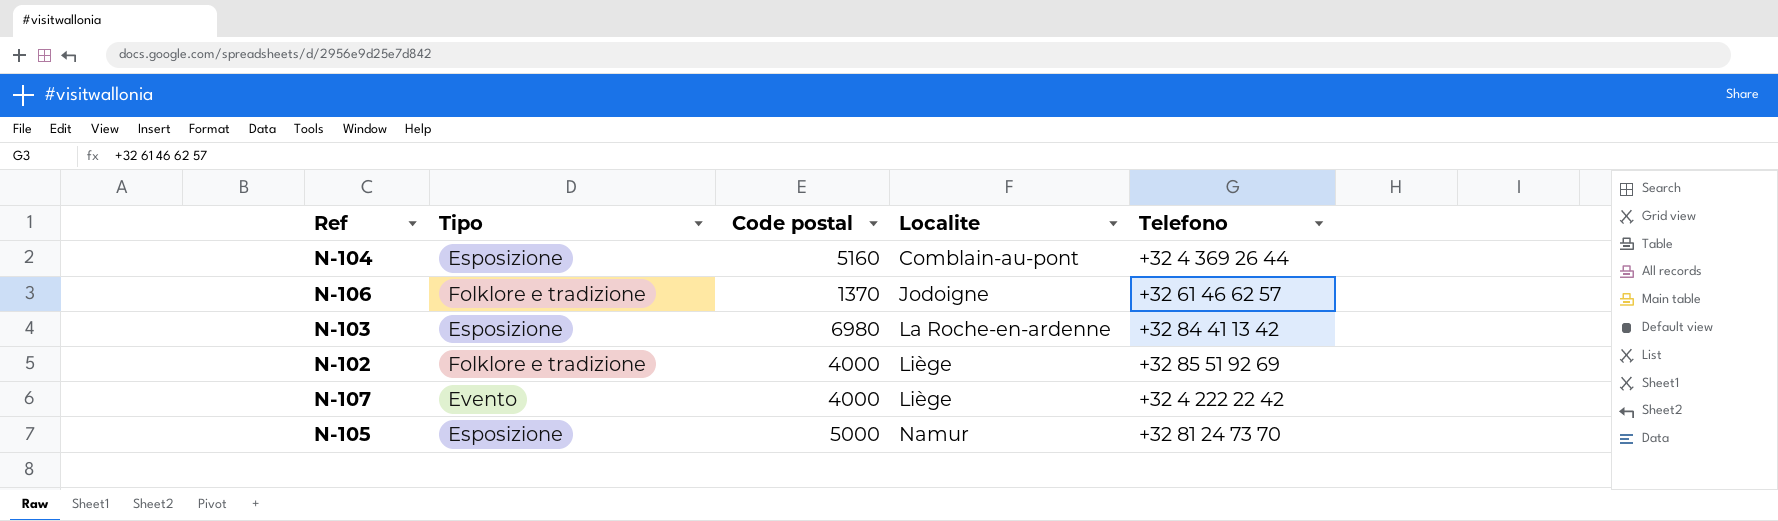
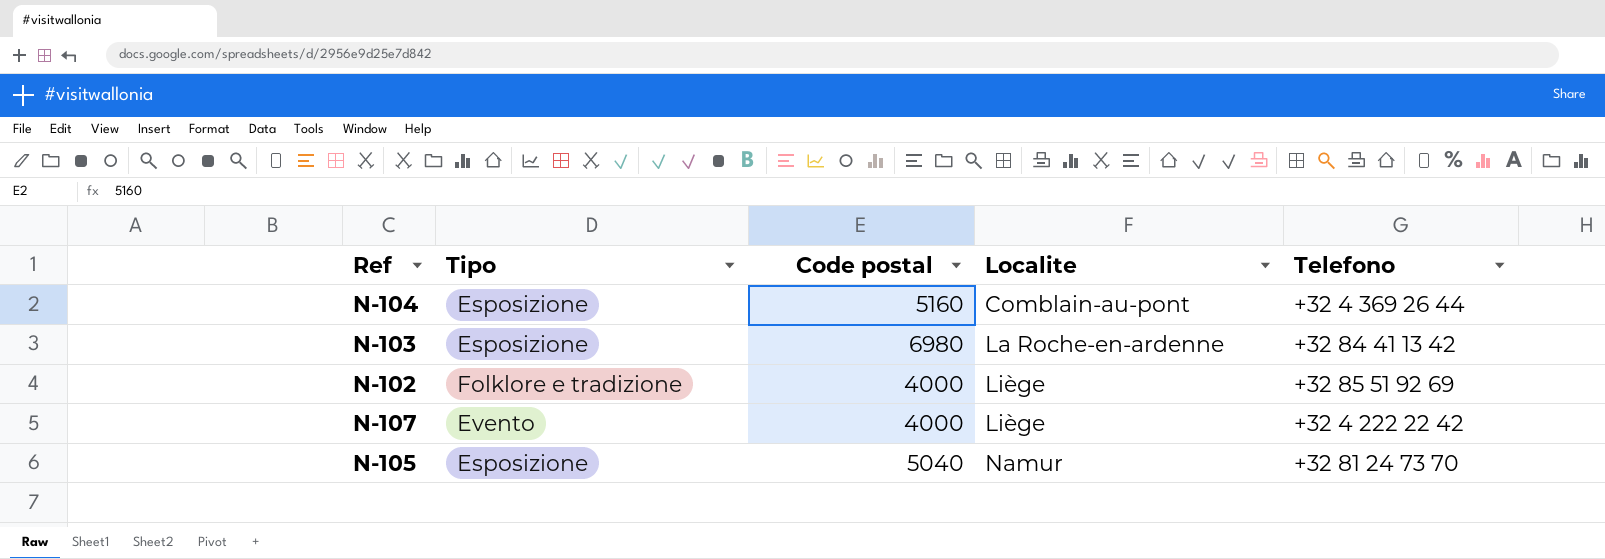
row N-106: Folklore e tradizione | 1370 | Jodoigne | +32 61 46 62 57 -> none
N-105 | Code postal: 5000 -> 5040

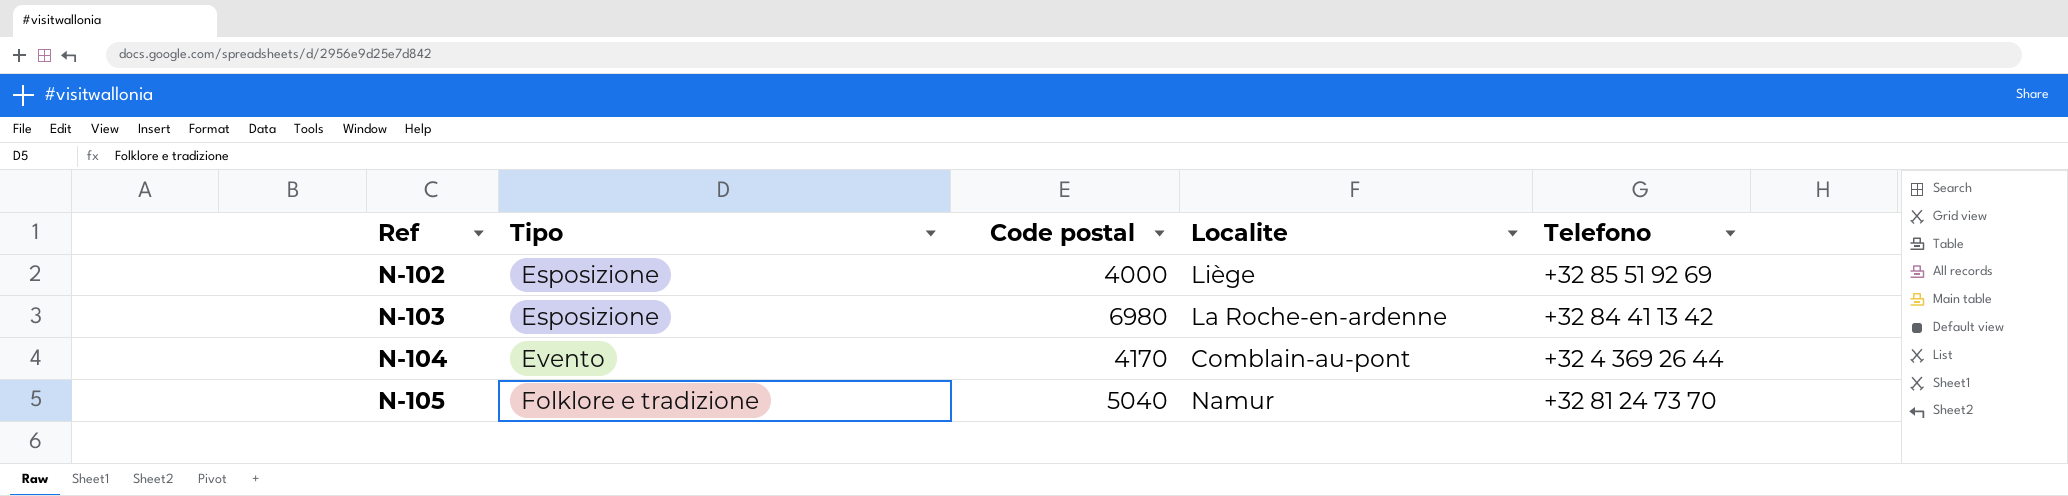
row order: Localite ascending -> Ref ascending
row N-107: Evento | 4000 | Liège | +32 4 222 22 42 -> none
N-102 | Tipo: Folklore e tradizione -> Esposizione
N-104 | Tipo: Esposizione -> Evento
N-104 | Code postal: 5160 -> 4170
N-105 | Tipo: Esposizione -> Folklore e tradizione

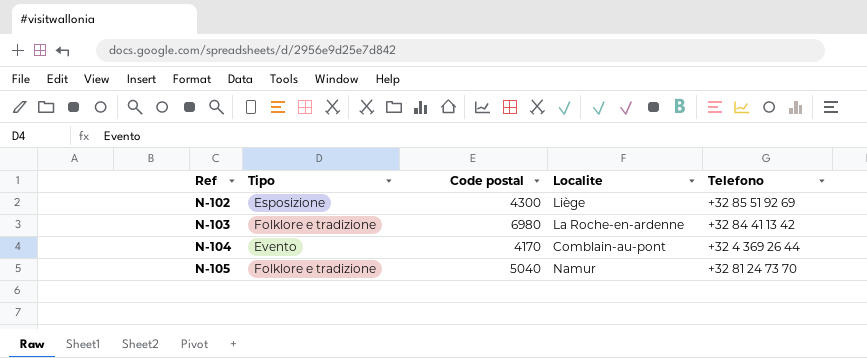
N-102 | Code postal: 4000 -> 4300
N-103 | Tipo: Esposizione -> Folklore e tradizione

